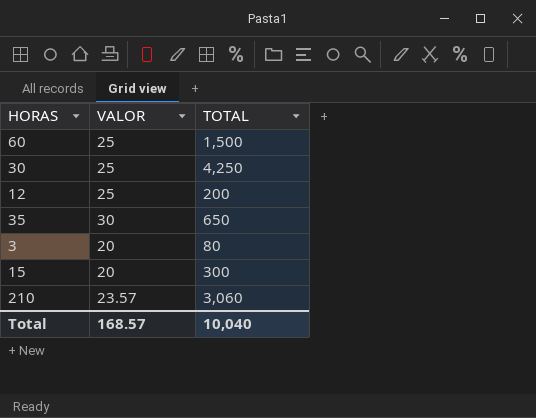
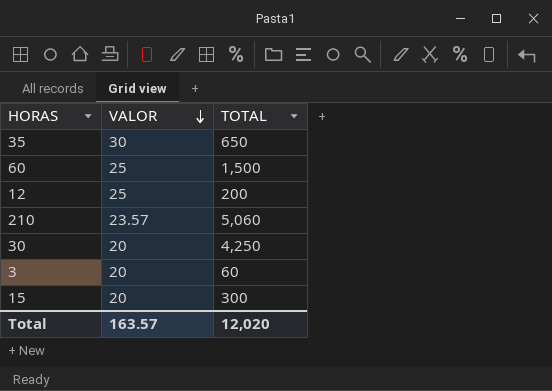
row order: none -> VALOR descending
210 | TOTAL: 3,060 -> 5,060
30 | VALOR: 25 -> 20
3 | TOTAL: 80 -> 60
Total | VALOR: 168.57 -> 163.57
Total | TOTAL: 10,040 -> 12,020

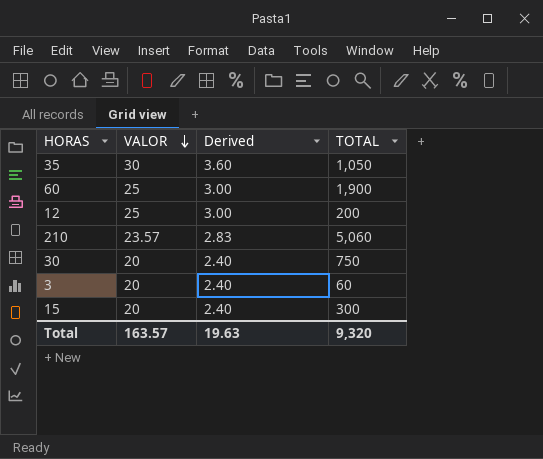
column Derived | formula: none -> [VALOR] * 0.12
35 | TOTAL: 650 -> 1,050
60 | TOTAL: 1,500 -> 1,900
30 | TOTAL: 4,250 -> 750
Total | TOTAL: 12,020 -> 9,320

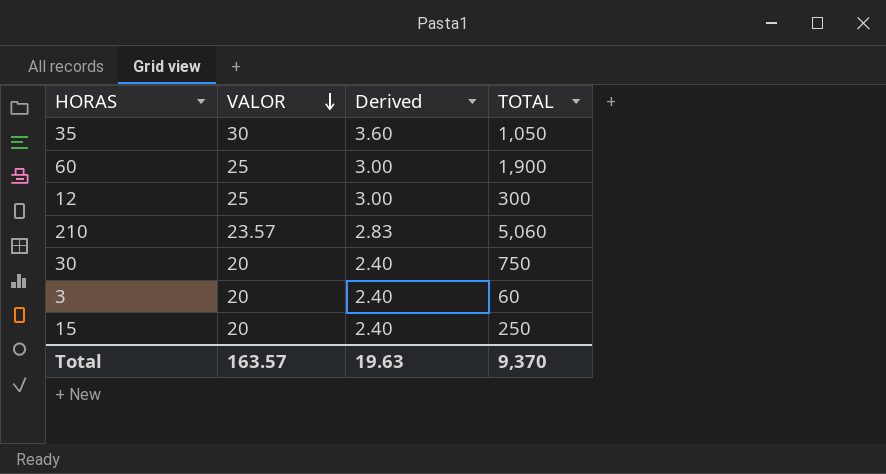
12 | TOTAL: 200 -> 300
15 | TOTAL: 300 -> 250
Total | TOTAL: 9,320 -> 9,370

